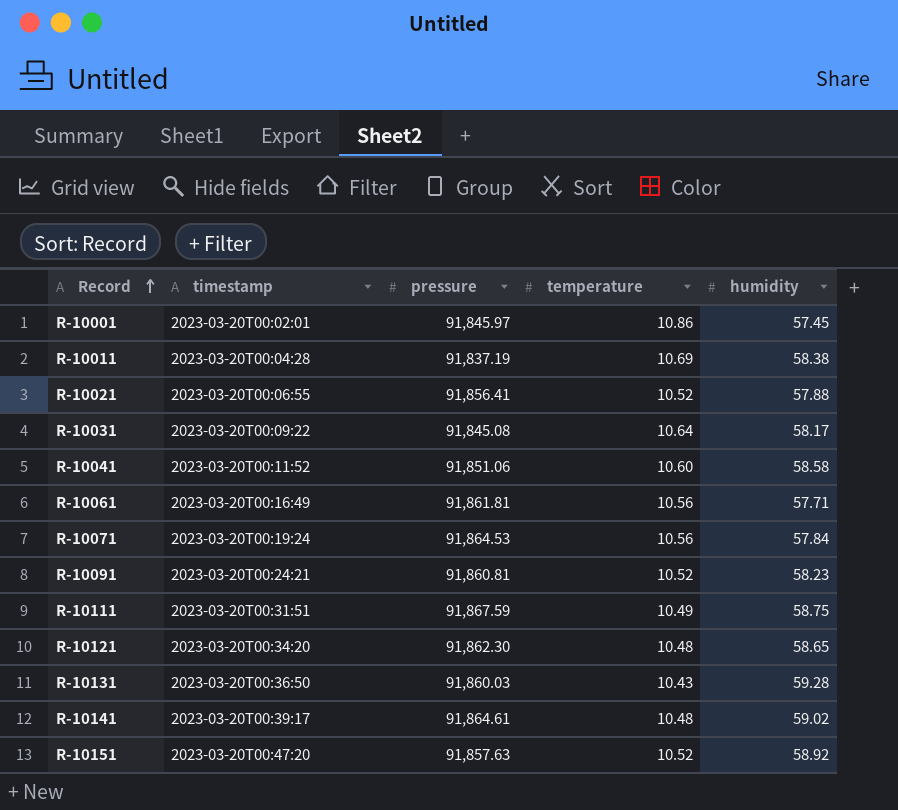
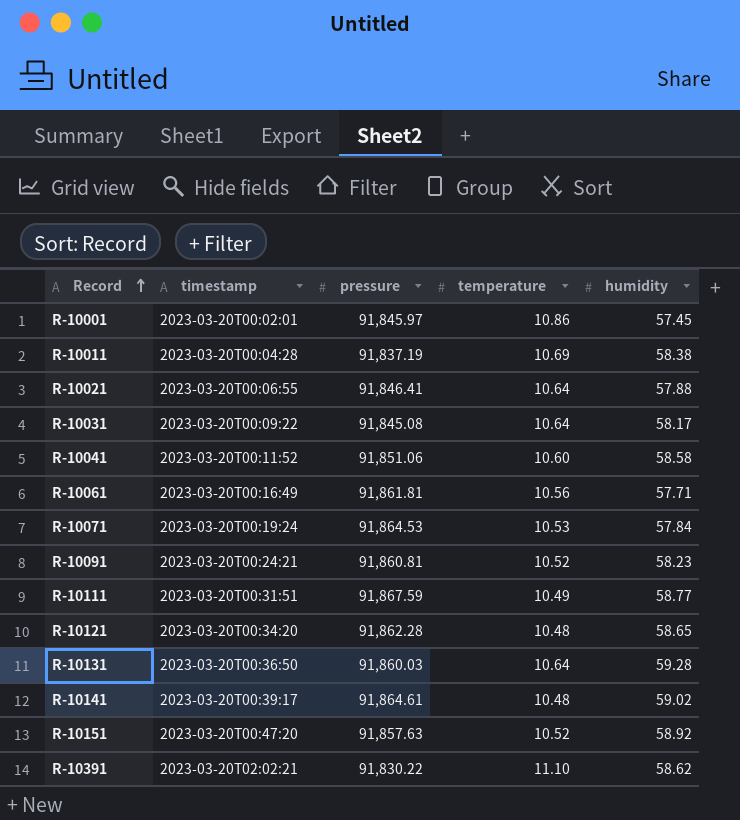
R-10021 | pressure: 91,856.41 -> 91,846.41
R-10021 | temperature: 10.52 -> 10.64
R-10071 | temperature: 10.56 -> 10.53
R-10111 | humidity: 58.75 -> 58.77
R-10121 | pressure: 91,862.30 -> 91,862.28
R-10131 | temperature: 10.43 -> 10.64
row R-10391: none -> 2023-03-20T02:02:21 | 91,830.22 | 11.10 | 58.62

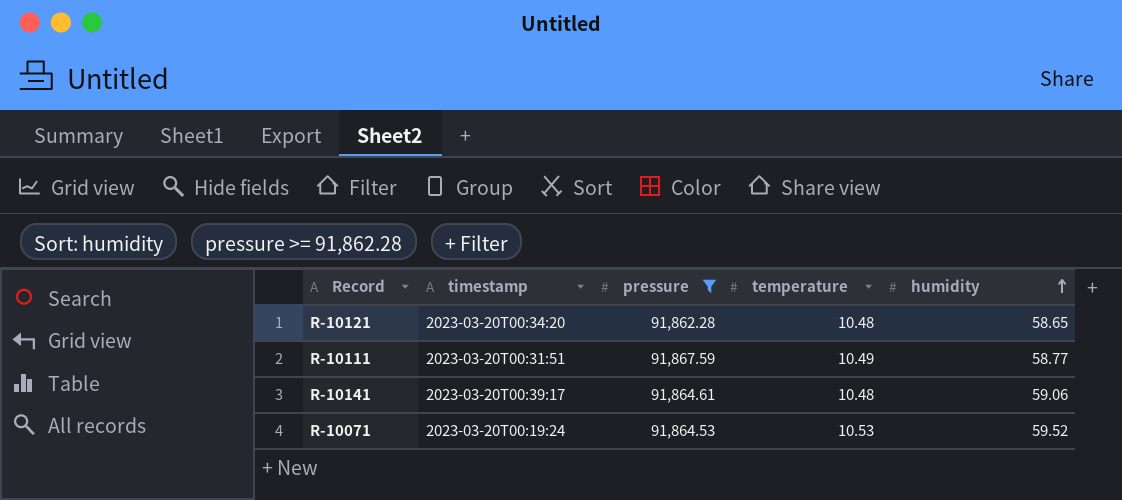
filter: none -> pressure >= 91,862.28
row order: Record ascending -> humidity ascending
R-10141 | humidity: 59.02 -> 59.06
R-10071 | humidity: 57.84 -> 59.52

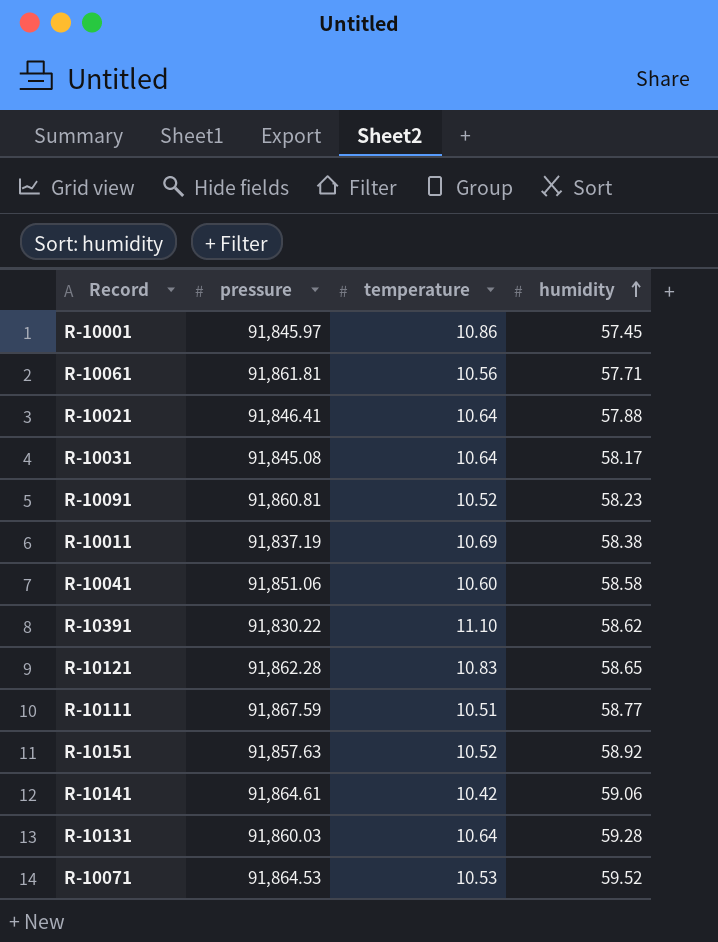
filter: pressure >= 91,862.28 -> none
column timestamp | position: 2 -> none
R-10121 | temperature: 10.48 -> 10.83
R-10111 | temperature: 10.49 -> 10.51
R-10141 | temperature: 10.48 -> 10.42

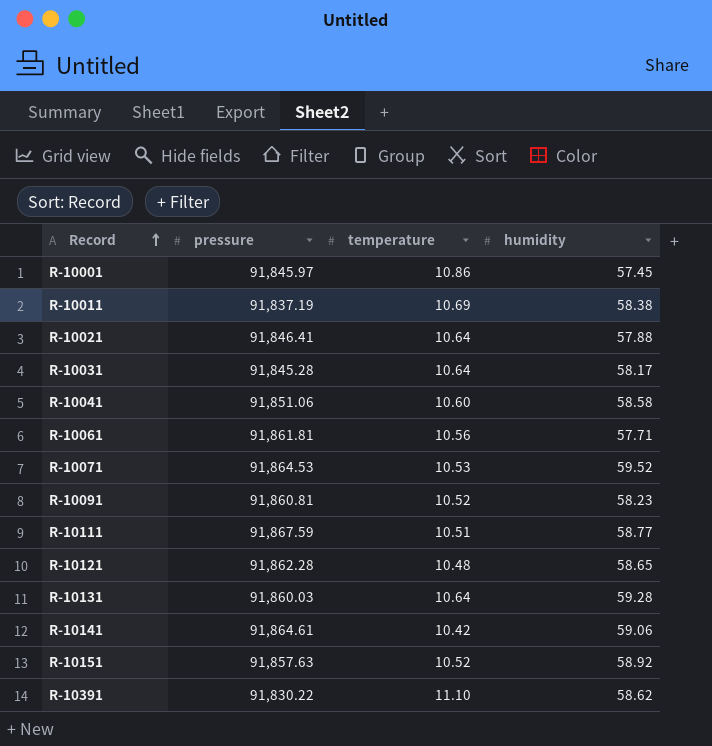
row order: humidity ascending -> Record ascending
R-10031 | pressure: 91,845.08 -> 91,845.28
R-10121 | temperature: 10.83 -> 10.48

